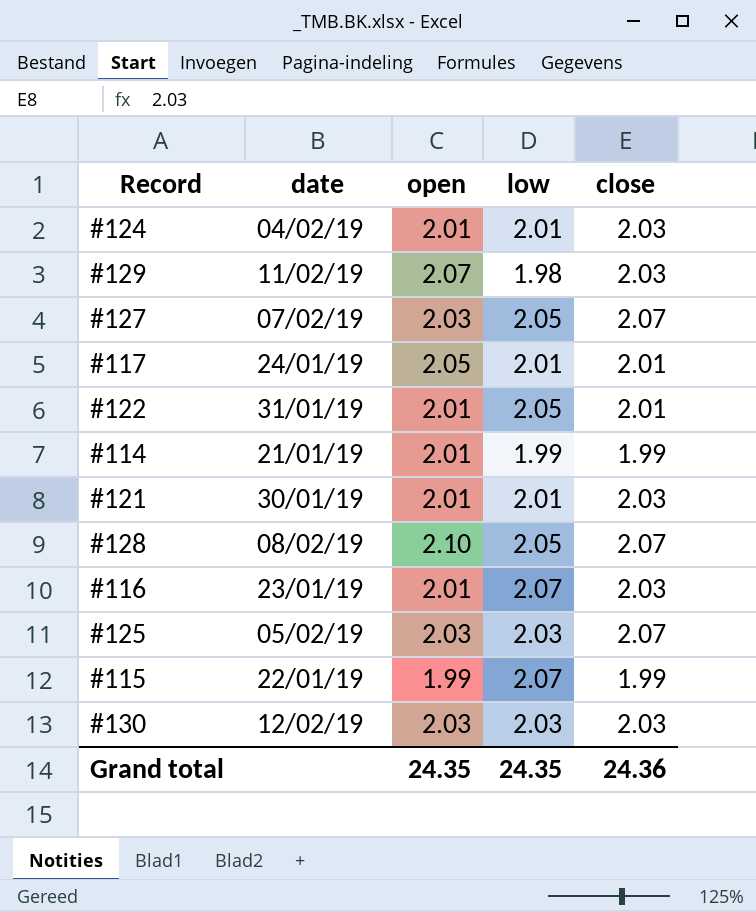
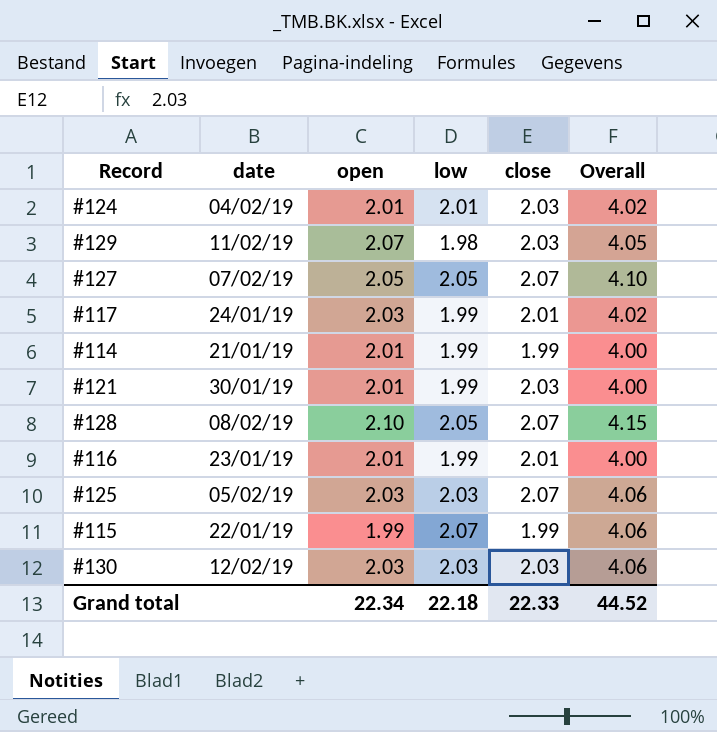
column Overall | formula: none -> [open] + [low]
row #122: 31/01/19 | 2.01 | 2.05 | 2.01 -> none
#127 | open: 2.03 -> 2.05
#117 | open: 2.05 -> 2.03
#117 | low: 2.01 -> 1.99
#121 | low: 2.01 -> 1.99
#116 | low: 2.07 -> 1.99
#116 | close: 2.03 -> 2.01
Grand total | open: 24.35 -> 22.34
Grand total | low: 24.35 -> 22.18
Grand total | close: 24.36 -> 22.33

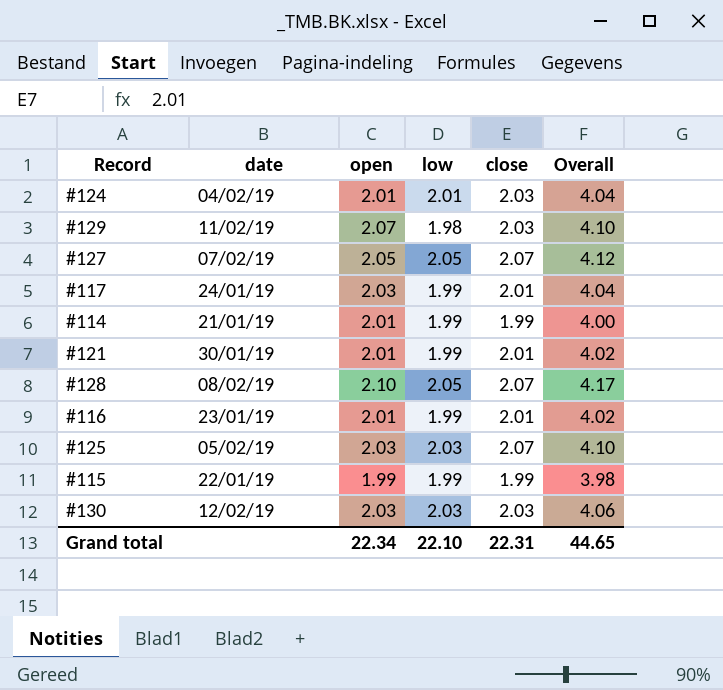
column Overall | formula: [open] + [low] -> [open] + [close]
#121 | close: 2.03 -> 2.01
#115 | low: 2.07 -> 1.99
Grand total | low: 22.18 -> 22.10
Grand total | close: 22.33 -> 22.31
Grand total | Overall: 44.52 -> 44.65

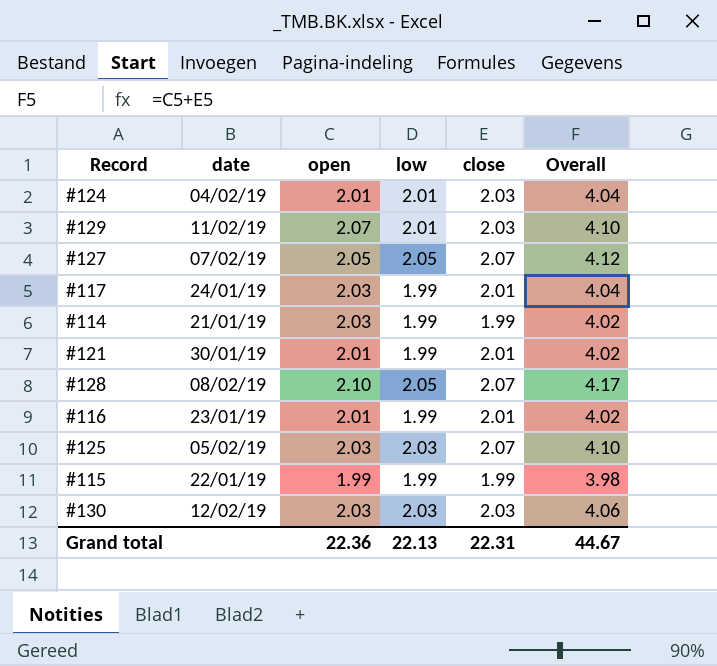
#129 | low: 1.98 -> 2.01
#114 | open: 2.01 -> 2.03
#114 | Overall: 4.00 -> 4.02
Grand total | open: 22.34 -> 22.36
Grand total | low: 22.10 -> 22.13
Grand total | Overall: 44.65 -> 44.67

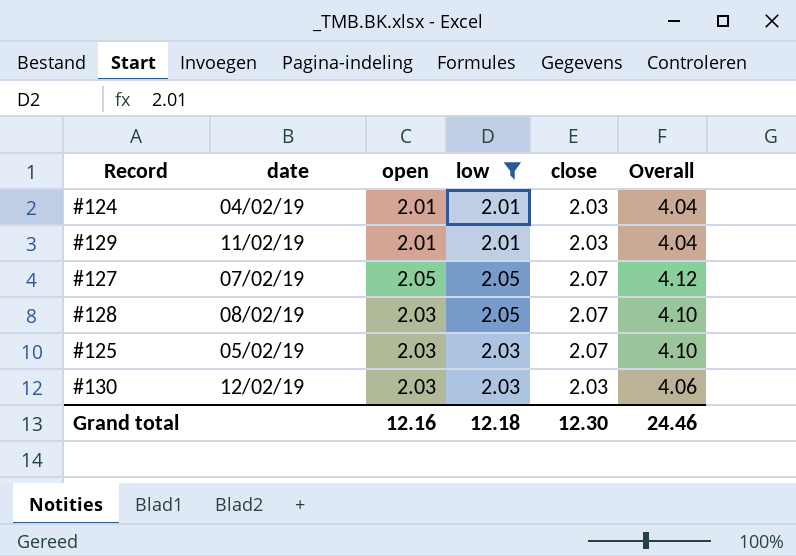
filter: none -> low != 1.99
#129 | open: 2.07 -> 2.01
#129 | Overall: 4.10 -> 4.04
#128 | open: 2.10 -> 2.03
#128 | Overall: 4.17 -> 4.10
Grand total | open: 22.36 -> 12.16
Grand total | low: 22.13 -> 12.18
Grand total | close: 22.31 -> 12.30
Grand total | Overall: 44.67 -> 24.46

